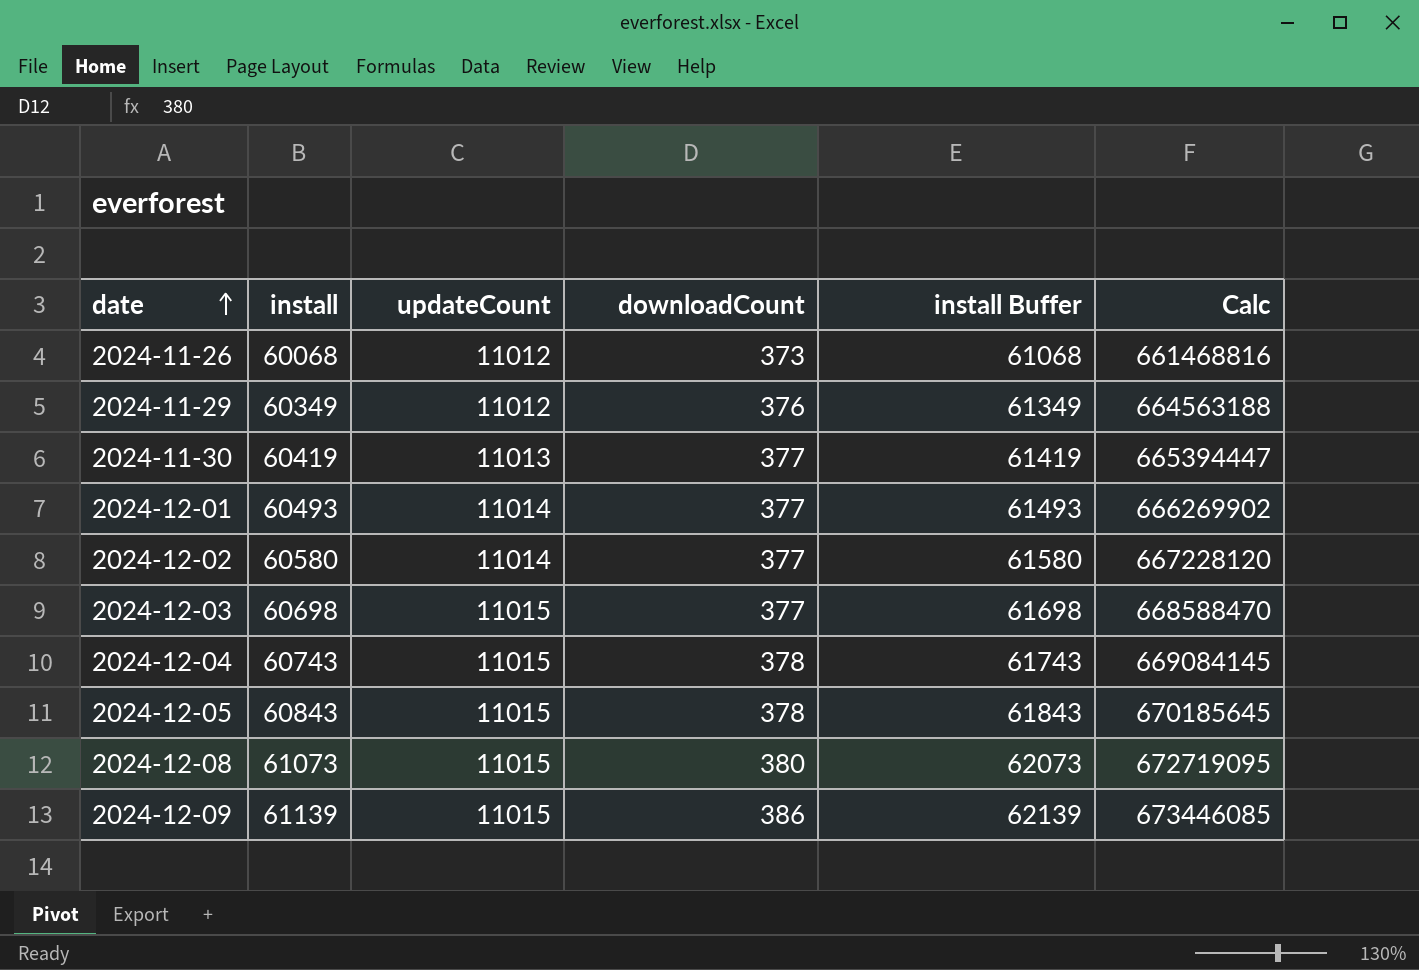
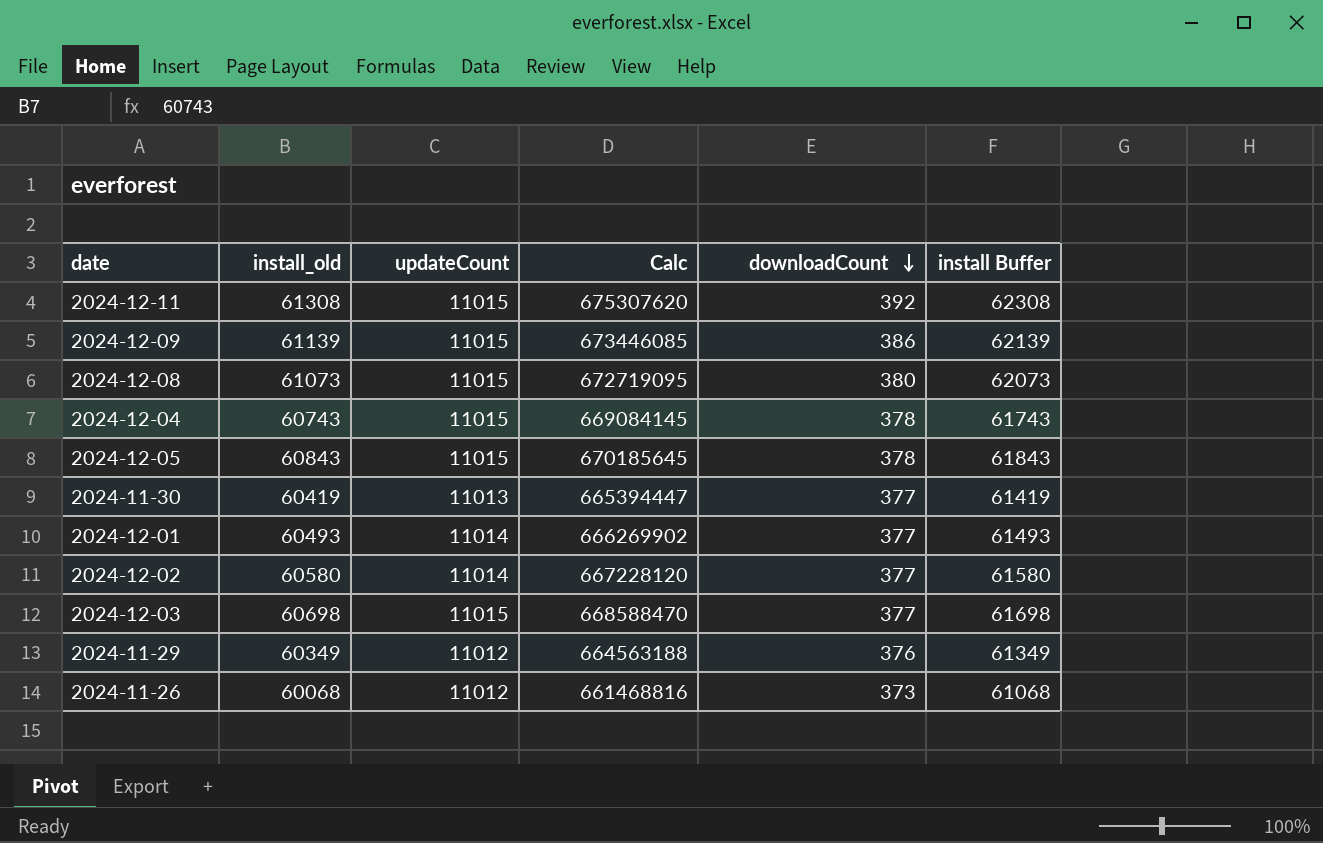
row order: date ascending -> downloadCount descending
column name: install -> install_old
column Calc | position: 6 -> 4
row 2024-12-11: none -> 61308 | 11015 | 675307620 | 392 | 62308

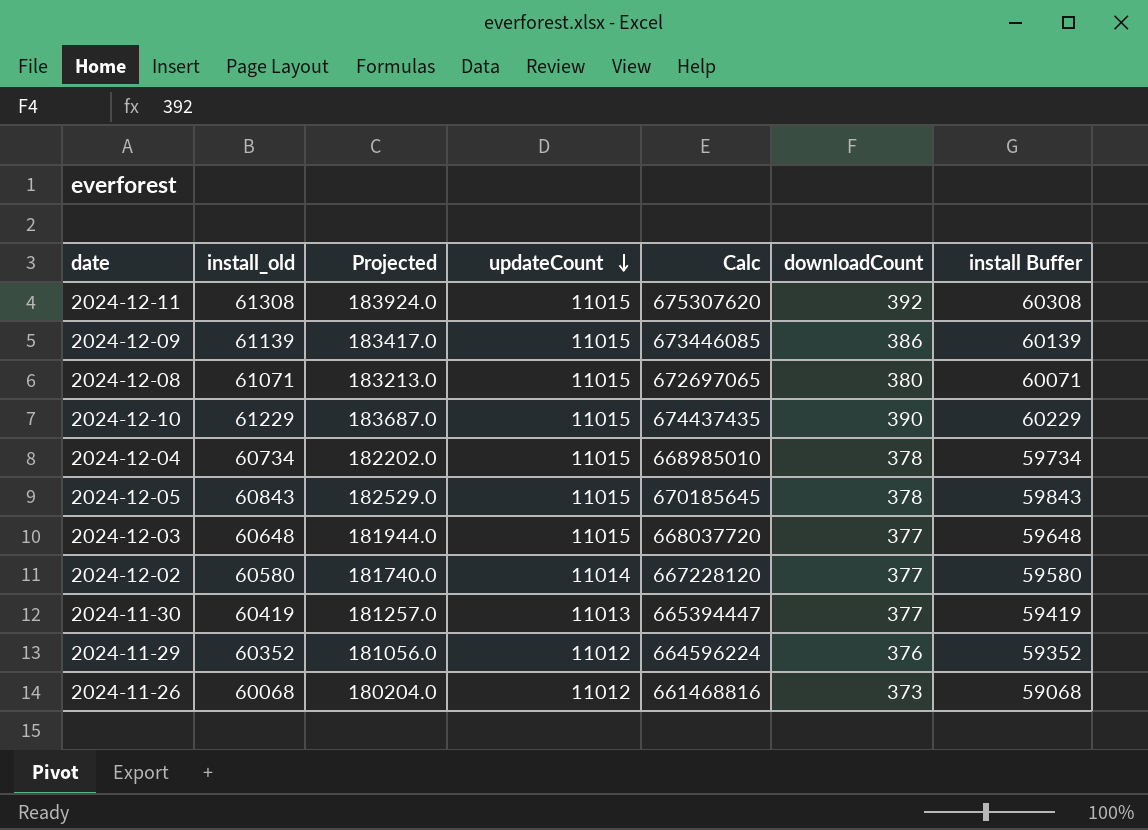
row order: downloadCount descending -> updateCount descending
column Projected | formula: none -> [install_old] * 3
column install Buffer | formula: [install_old] + 1000 -> [install_old] - 1000
row 2024-12-01: 60493 | 11014 | 666269902 | 377 | 61493 -> none
2024-12-08 | install_old: 61073 -> 61071
2024-12-08 | Calc: 672719095 -> 672697065
row 2024-12-10: none -> 61229 | 183687.0 | 11015 | 674437435 | 390 | 60229
2024-12-04 | install_old: 60743 -> 60734
2024-12-04 | Calc: 669084145 -> 668985010
2024-12-03 | install_old: 60698 -> 60648
2024-12-03 | Calc: 668588470 -> 668037720
2024-11-29 | install_old: 60349 -> 60352
2024-11-29 | Calc: 664563188 -> 664596224

